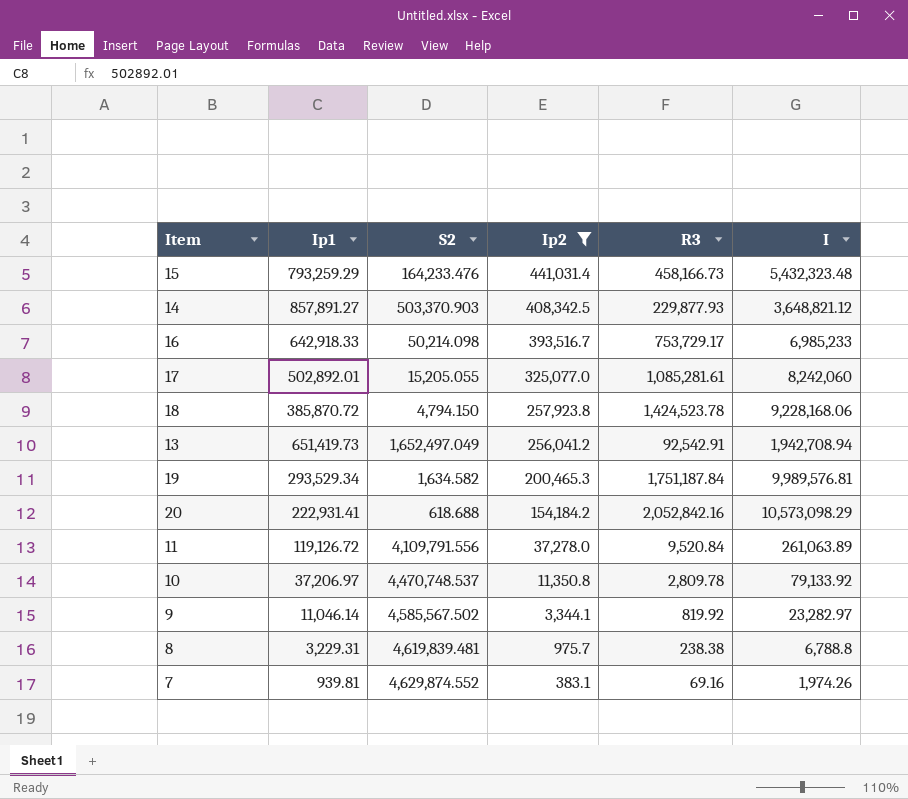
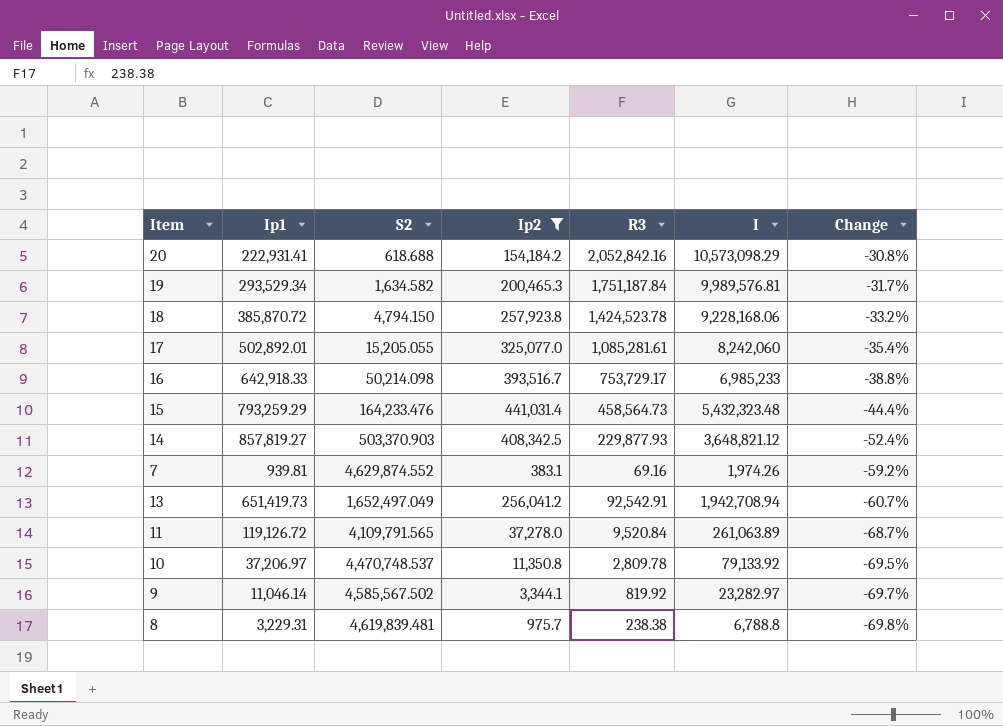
row order: Ip2 descending -> Change descending
column Change | formula: none -> ([Ip2] - [Ip1]) / [Ip1]
15 | R3: 458,166.73 -> 458,564.73
14 | Ip1: 857,891.27 -> 857,819.27
11 | S2: 4,109,791.556 -> 4,109,791.565

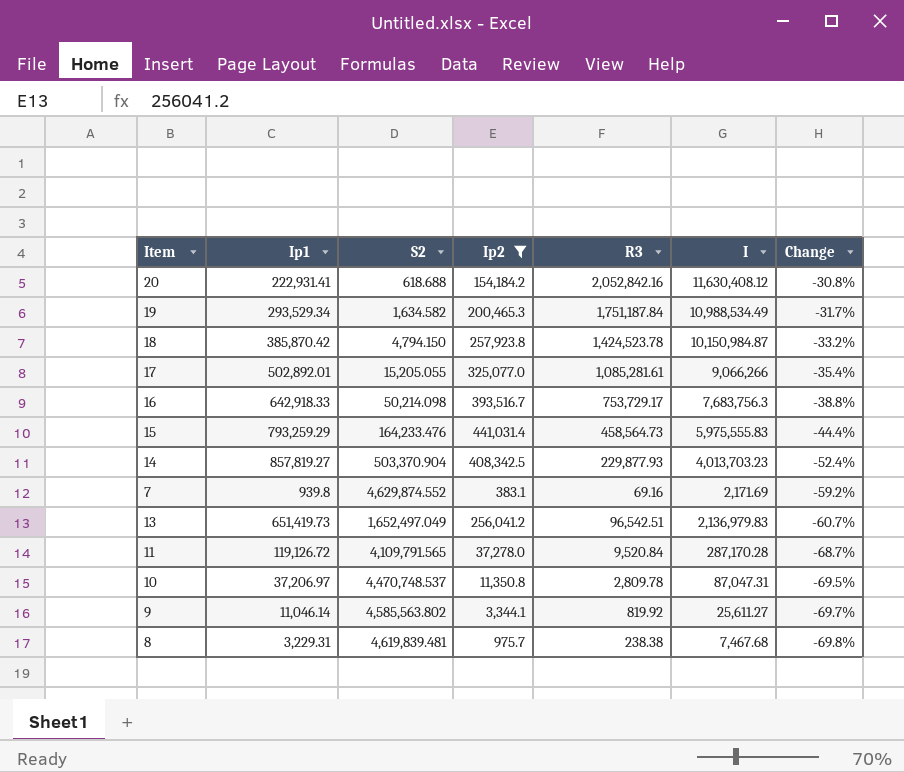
20 | I: 10,573,098.29 -> 11,630,408.12
19 | I: 9,989,576.81 -> 10,988,534.49
18 | Ip1: 385,870.72 -> 385,870.42
18 | I: 9,228,168.06 -> 10,150,984.87
17 | I: 8,242,060 -> 9,066,266
16 | I: 6,985,233 -> 7,683,756.3
15 | I: 5,432,323.48 -> 5,975,555.83
14 | S2: 503,370.903 -> 503,370.904
14 | I: 3,648,821.12 -> 4,013,703.23
7 | Ip1: 939.81 -> 939.8
7 | I: 1,974.26 -> 2,171.69
13 | R3: 92,542.91 -> 96,542.51
13 | I: 1,942,708.94 -> 2,136,979.83
11 | I: 261,063.89 -> 287,170.28
10 | I: 79,133.92 -> 87,047.31
9 | S2: 4,585,567.502 -> 4,585,563.802
9 | I: 23,282.97 -> 25,611.27
8 | I: 6,788.8 -> 7,467.68

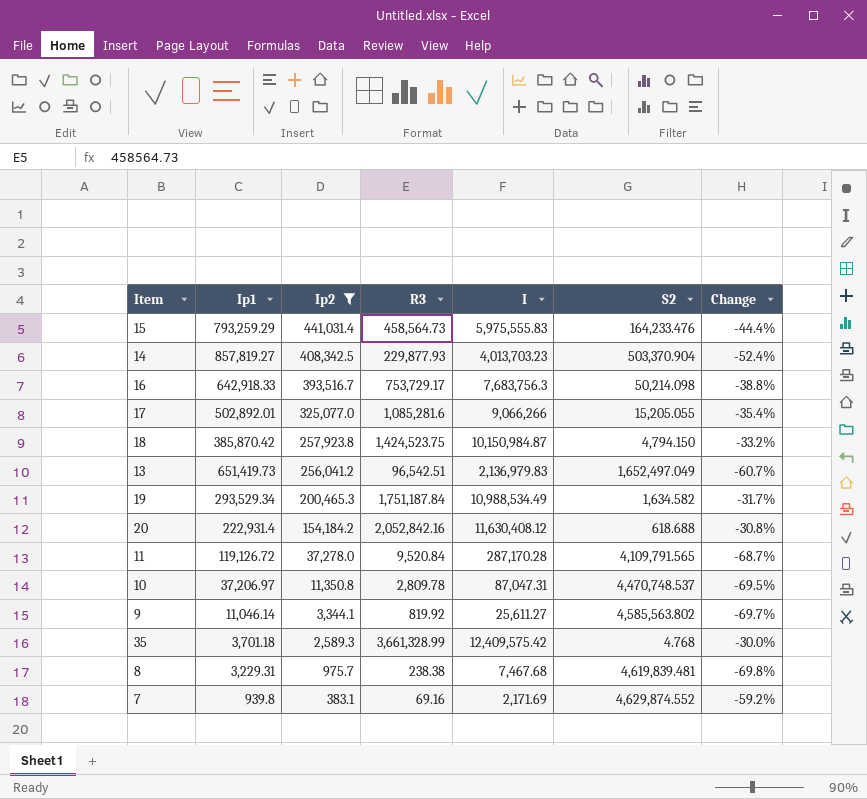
row order: Change descending -> Ip2 descending
column S2 | position: 3 -> 6
17 | R3: 1,085,281.61 -> 1,085,281.6
18 | R3: 1,424,523.78 -> 1,424,523.75
20 | Ip1: 222,931.41 -> 222,931.4
row 35: none -> 3,701.18 | 2,589.3 | 3,661,328.99 | 12,409,575.42 | 4.768 | -30.0%

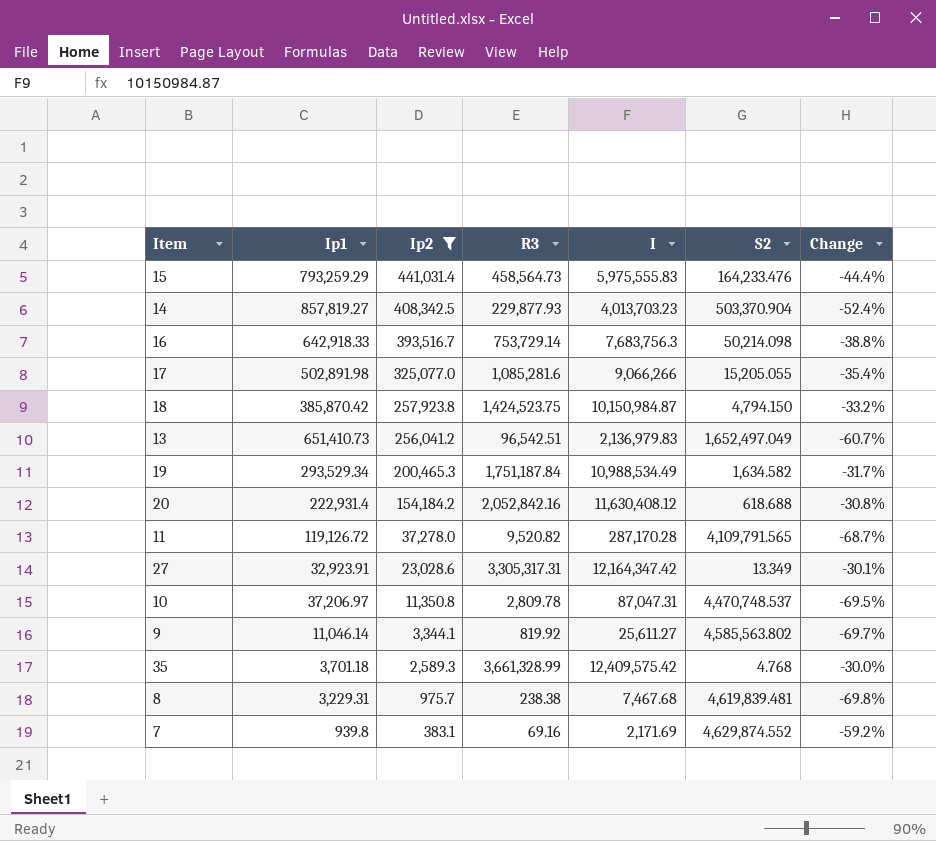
16 | R3: 753,729.17 -> 753,729.14
17 | Ip1: 502,892.01 -> 502,891.98
13 | Ip1: 651,419.73 -> 651,410.73
11 | R3: 9,520.84 -> 9,520.82
row 27: none -> 32,923.91 | 23,028.6 | 3,305,317.31 | 12,164,347.42 | 13.349 | -30.1%

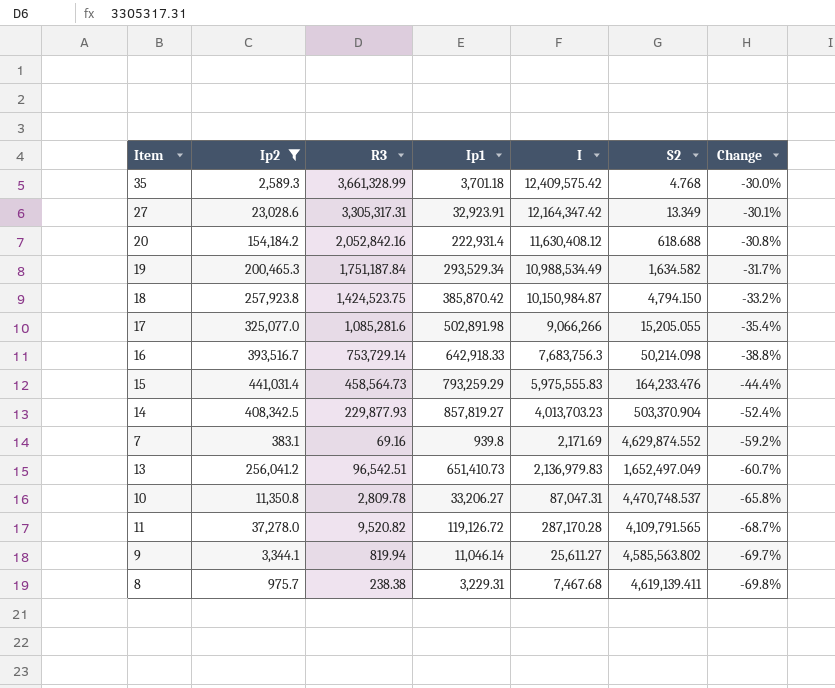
row order: Ip2 descending -> Change descending
column Ip1 | position: 2 -> 4
10 | Ip1: 37,206.97 -> 33,206.27
10 | Change: -69.5% -> -65.8%
9 | R3: 819.92 -> 819.94
8 | S2: 4,619,839.481 -> 4,619,139.411

